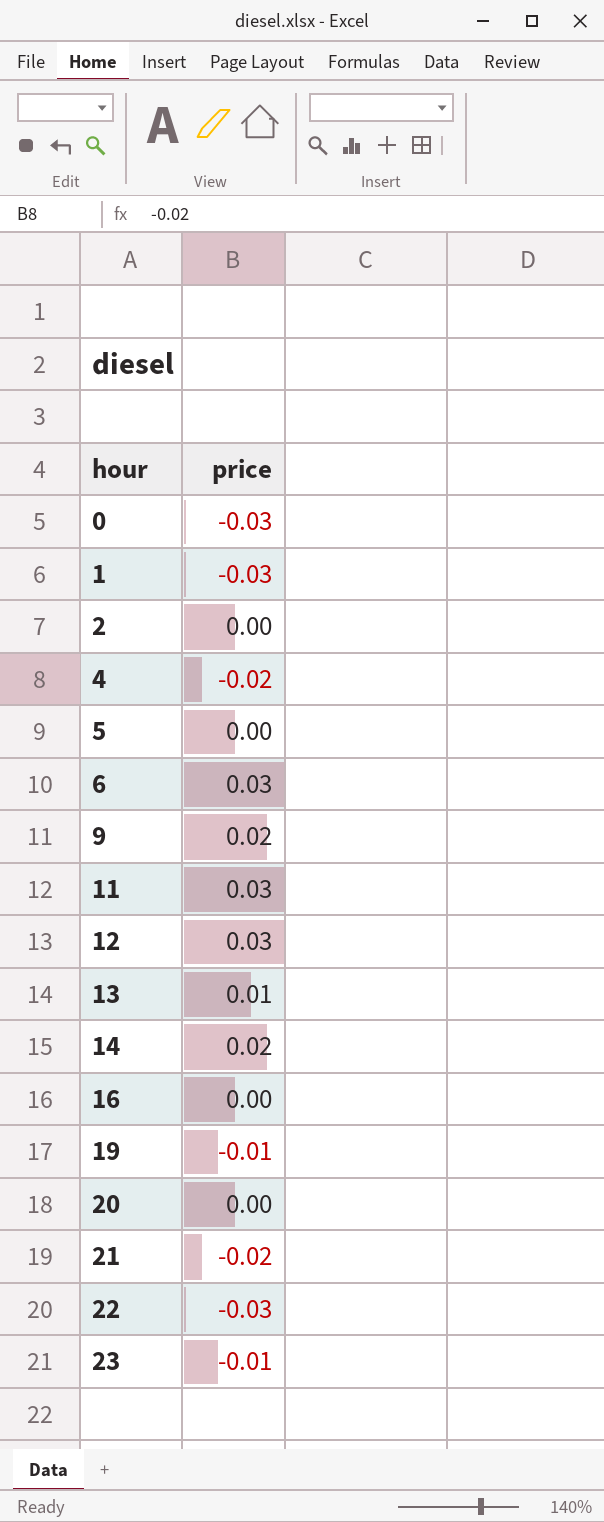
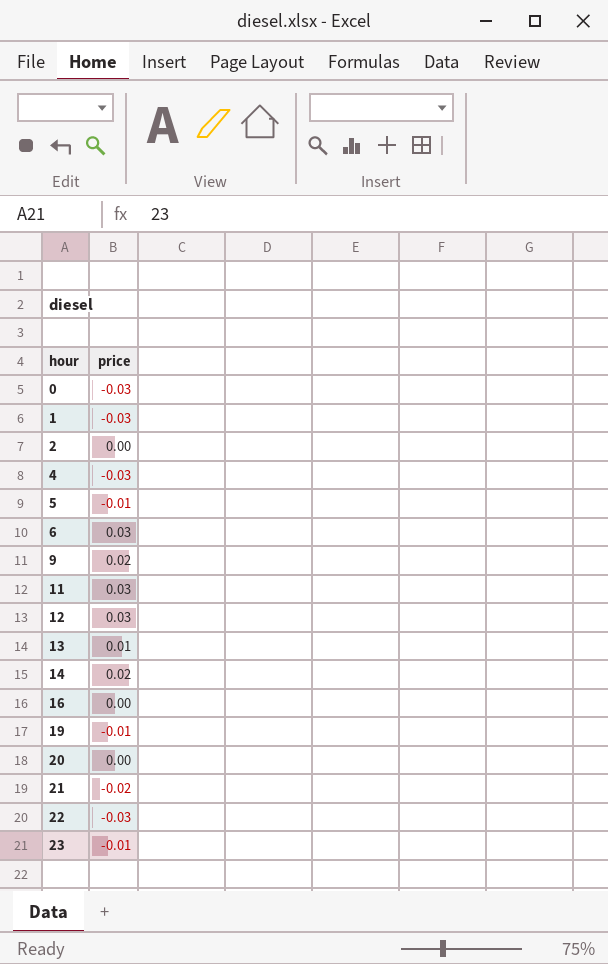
4 | price: -0.02 -> -0.03
5 | price: 0.00 -> -0.01

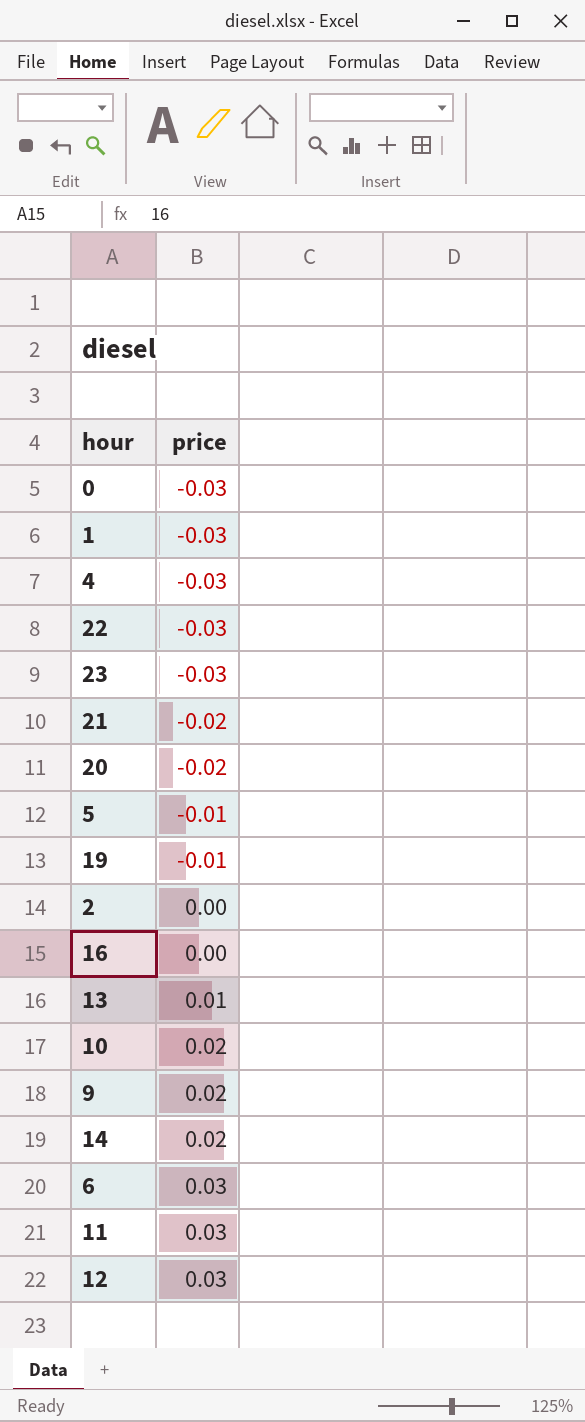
row order: hour ascending -> price ascending
23 | price: -0.01 -> -0.03
20 | price: 0.00 -> -0.02
row 10: none -> 0.02

